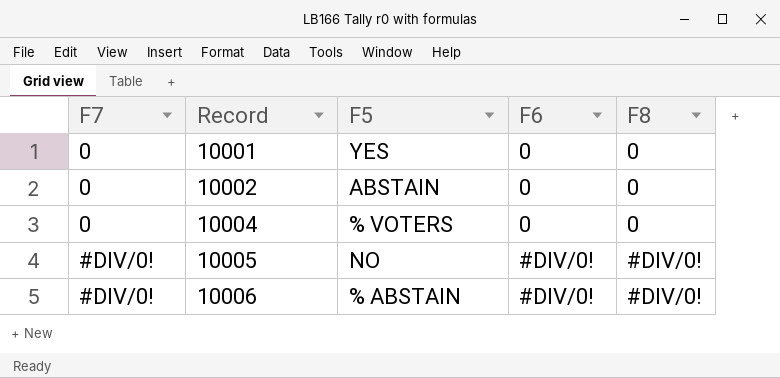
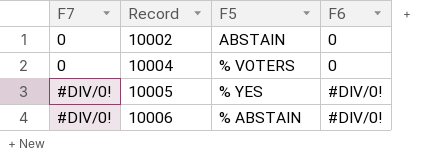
column F8 | position: 5 -> none
row 10001: 0 | YES | 0 | 0 -> none
10005 | F5: NO -> % YES

